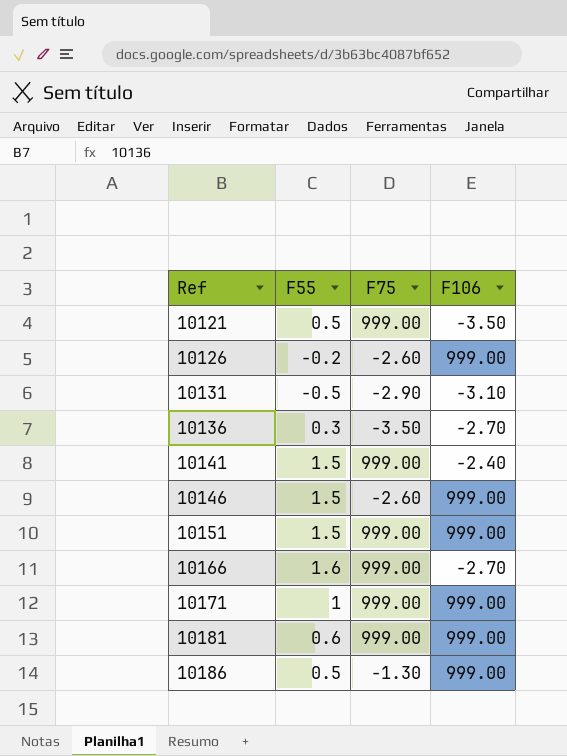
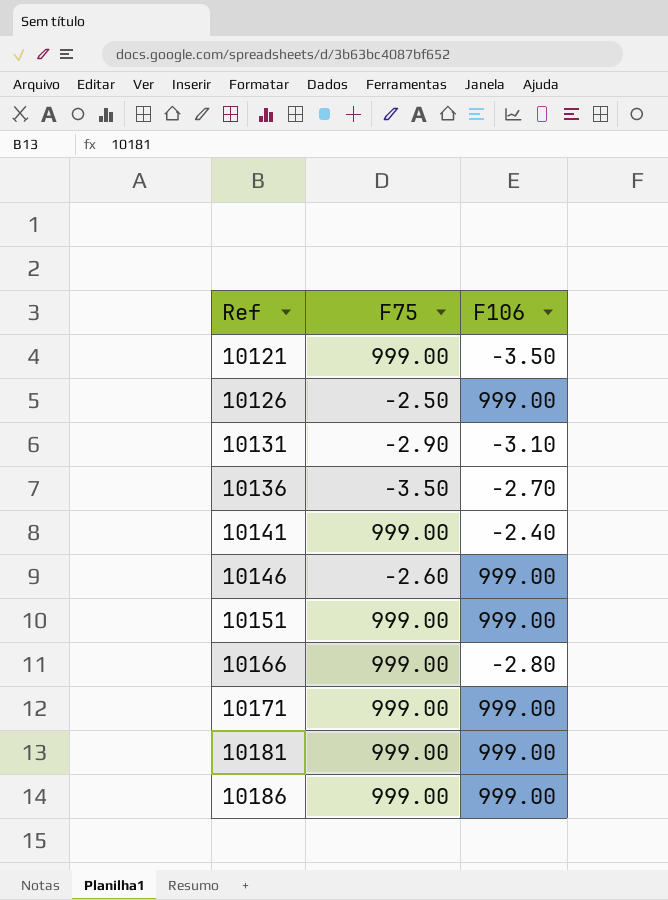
column F55 | position: 2 -> none
10126 | F75: -2.60 -> -2.50
10166 | F106: -2.70 -> -2.80
10186 | F75: -1.30 -> 999.00

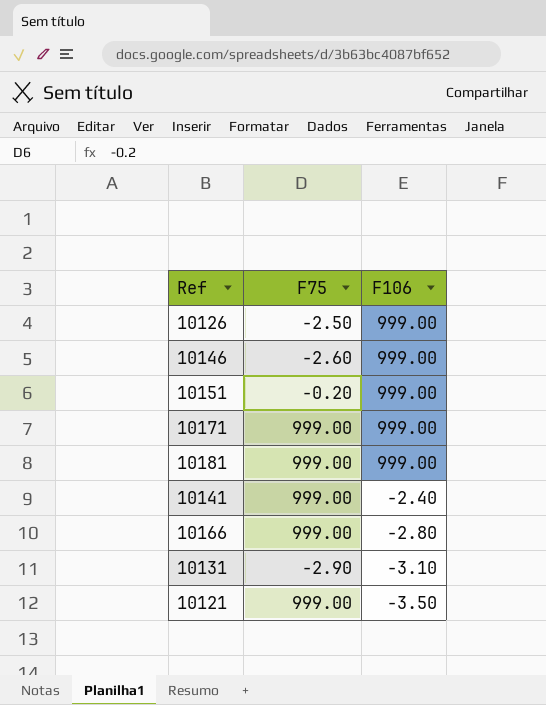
row order: Ref ascending -> F106 descending
row 10136: -3.50 | -2.70 -> none
row 10186: 999.00 | 999.00 -> none
10151 | F75: 999.00 -> -0.20

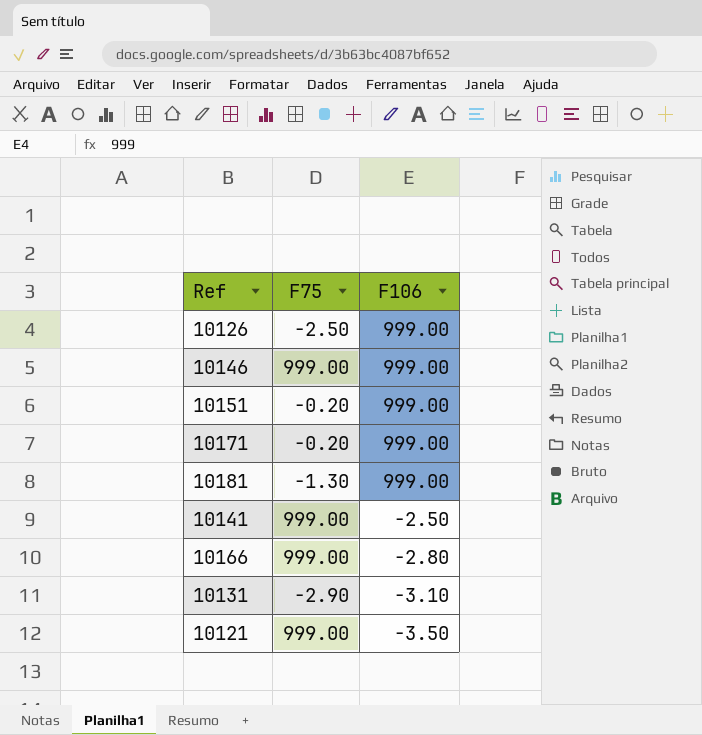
10146 | F75: -2.60 -> 999.00
10171 | F75: 999.00 -> -0.20
10181 | F75: 999.00 -> -1.30
10141 | F106: -2.40 -> -2.50

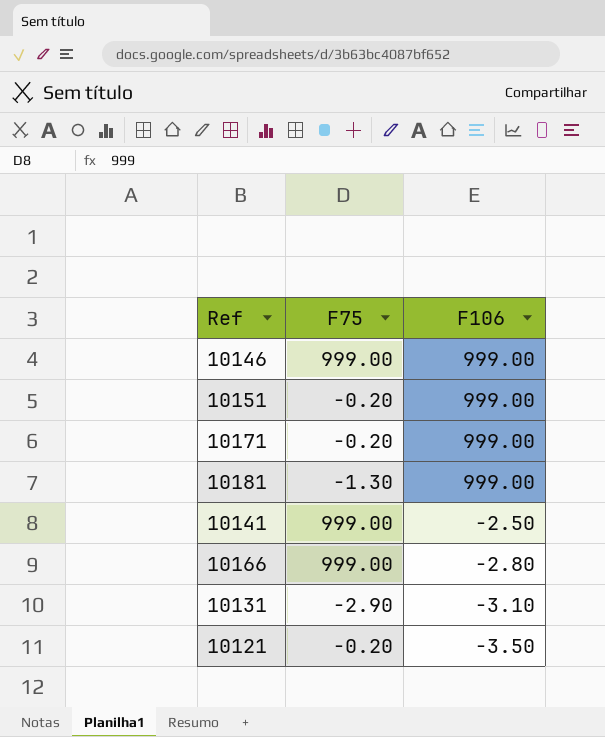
row 10126: -2.50 | 999.00 -> none
10121 | F75: 999.00 -> -0.20

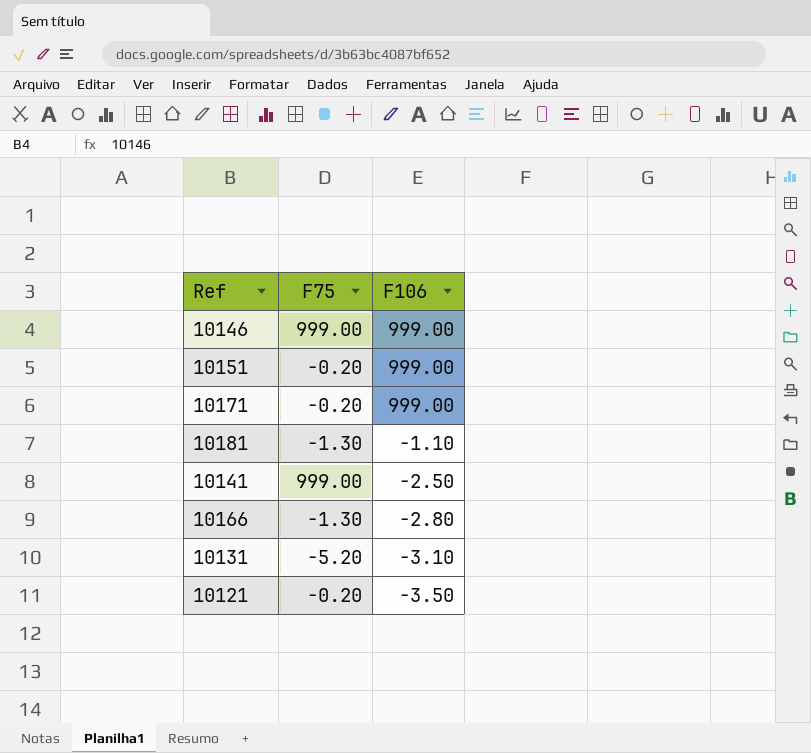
10181 | F106: 999.00 -> -1.10
10166 | F75: 999.00 -> -1.30
10131 | F75: -2.90 -> -5.20

